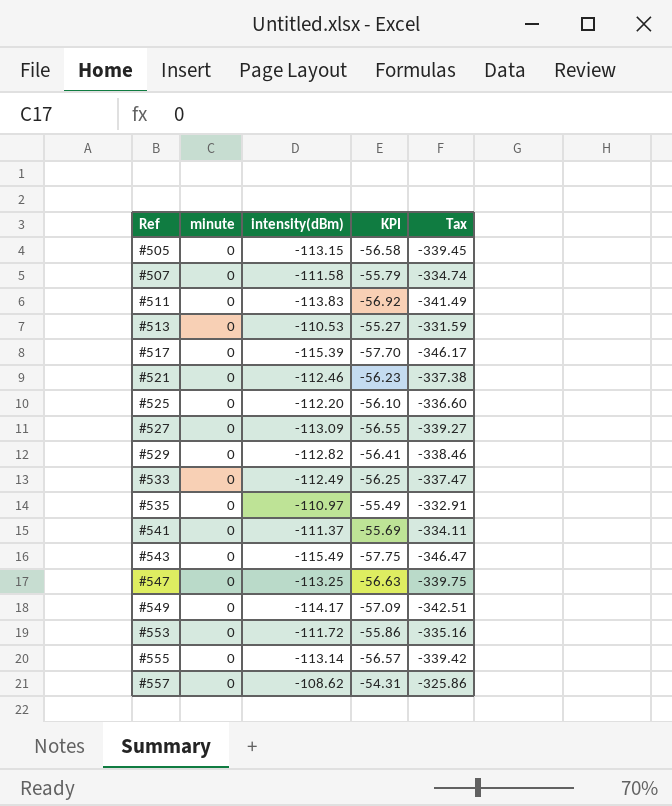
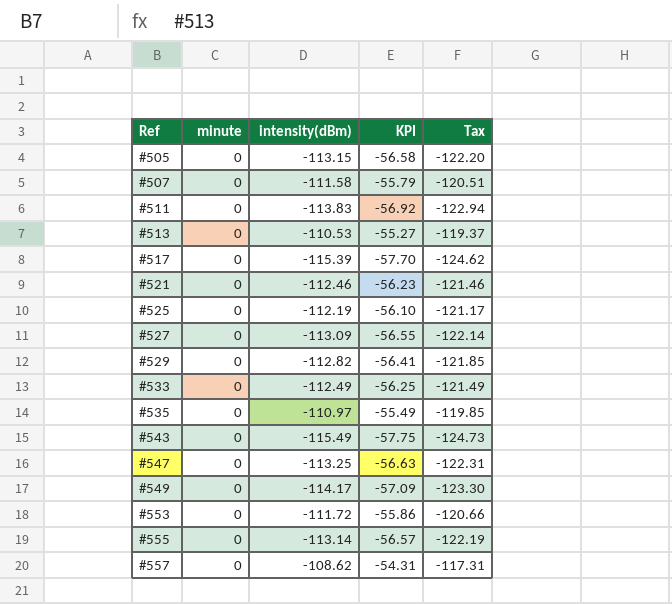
column Tax | formula: [intensity(dBm)] * 3 -> [intensity(dBm)] * 1.08
row #541: 0 | -111.37 | -55.69 | -334.11 -> none
#525 | intensity(dBm): -112.20 -> -112.19

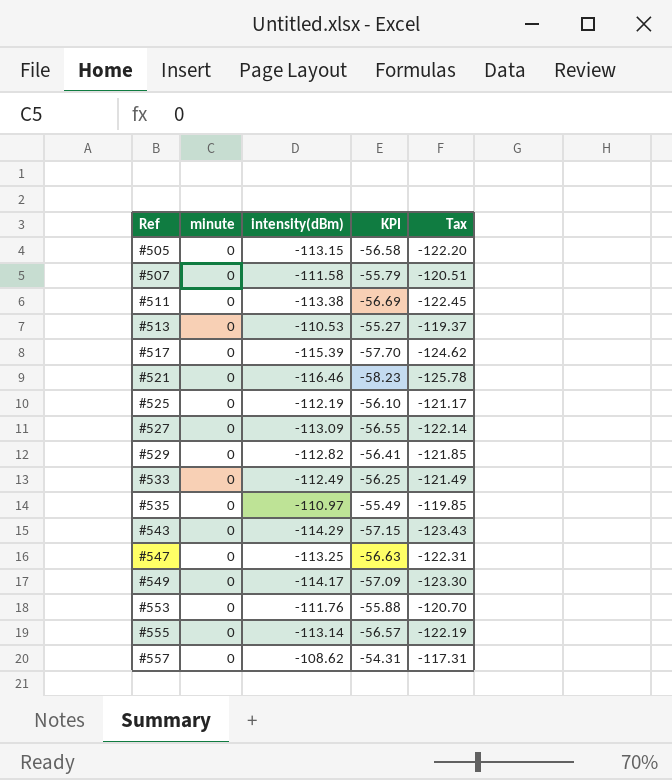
#511 | intensity(dBm): -113.83 -> -113.38
#511 | KPI: -56.92 -> -56.69
#511 | Tax: -122.94 -> -122.45
#521 | intensity(dBm): -112.46 -> -116.46
#521 | KPI: -56.23 -> -58.23
#521 | Tax: -121.46 -> -125.78
#543 | intensity(dBm): -115.49 -> -114.29
#543 | KPI: -57.75 -> -57.15
#543 | Tax: -124.73 -> -123.43
#553 | intensity(dBm): -111.72 -> -111.76
#553 | KPI: -55.86 -> -55.88
#553 | Tax: -120.66 -> -120.70

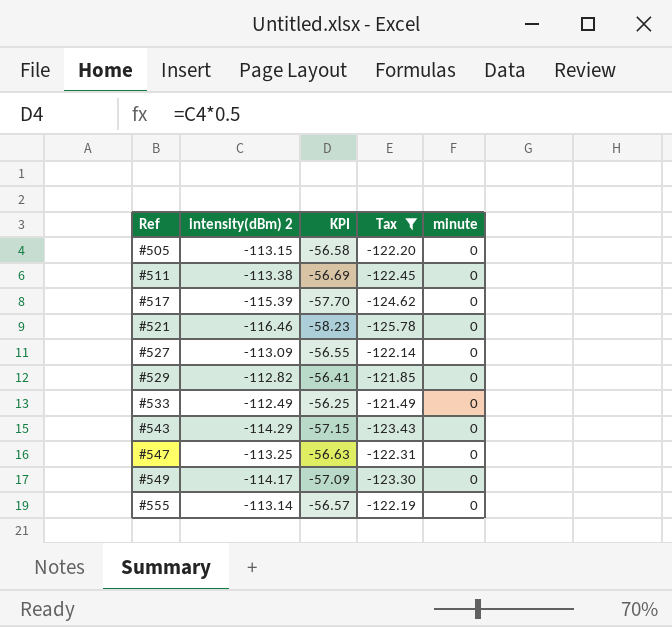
filter: none -> Tax <= -121.49
column name: intensity(dBm) -> intensity(dBm) 2
column minute | position: 2 -> 5

